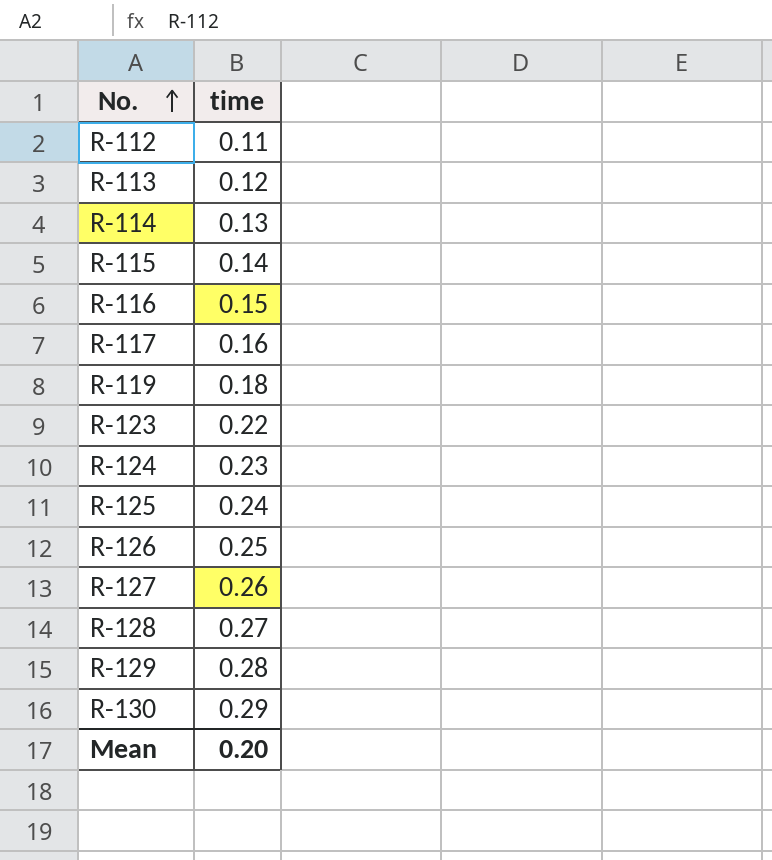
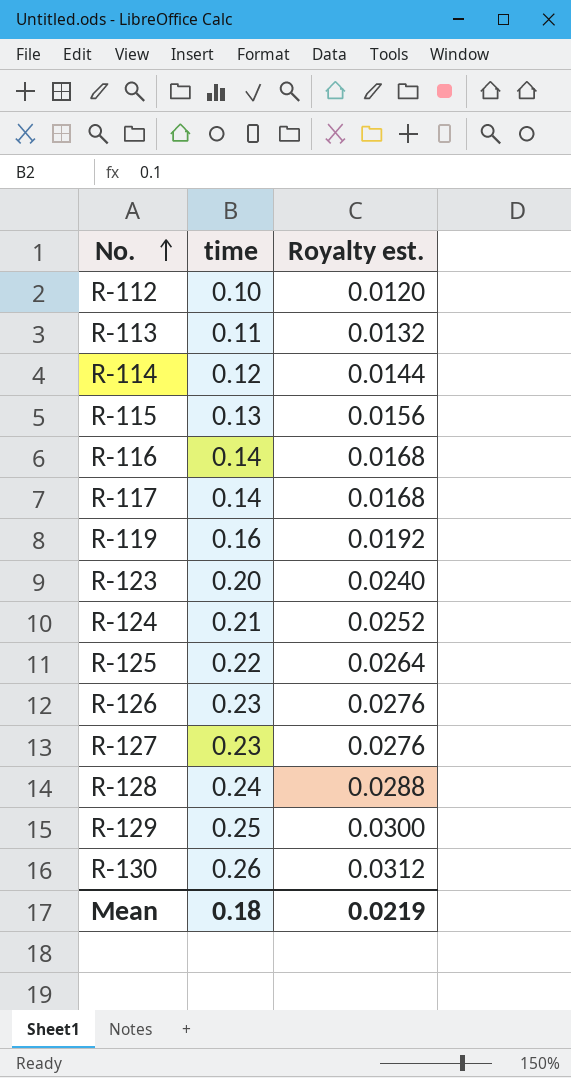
column Royalty est. | formula: none -> [time] * 0.12
R-112 | time: 0.11 -> 0.10
R-113 | time: 0.12 -> 0.11
R-114 | time: 0.13 -> 0.12
R-115 | time: 0.14 -> 0.13
R-116 | time: 0.15 -> 0.14
R-117 | time: 0.16 -> 0.14
R-119 | time: 0.18 -> 0.16
R-123 | time: 0.22 -> 0.20
R-124 | time: 0.23 -> 0.21
R-125 | time: 0.24 -> 0.22
R-126 | time: 0.25 -> 0.23
R-127 | time: 0.26 -> 0.23
R-128 | time: 0.27 -> 0.24
R-129 | time: 0.28 -> 0.25
R-130 | time: 0.29 -> 0.26
Mean | time: 0.20 -> 0.18

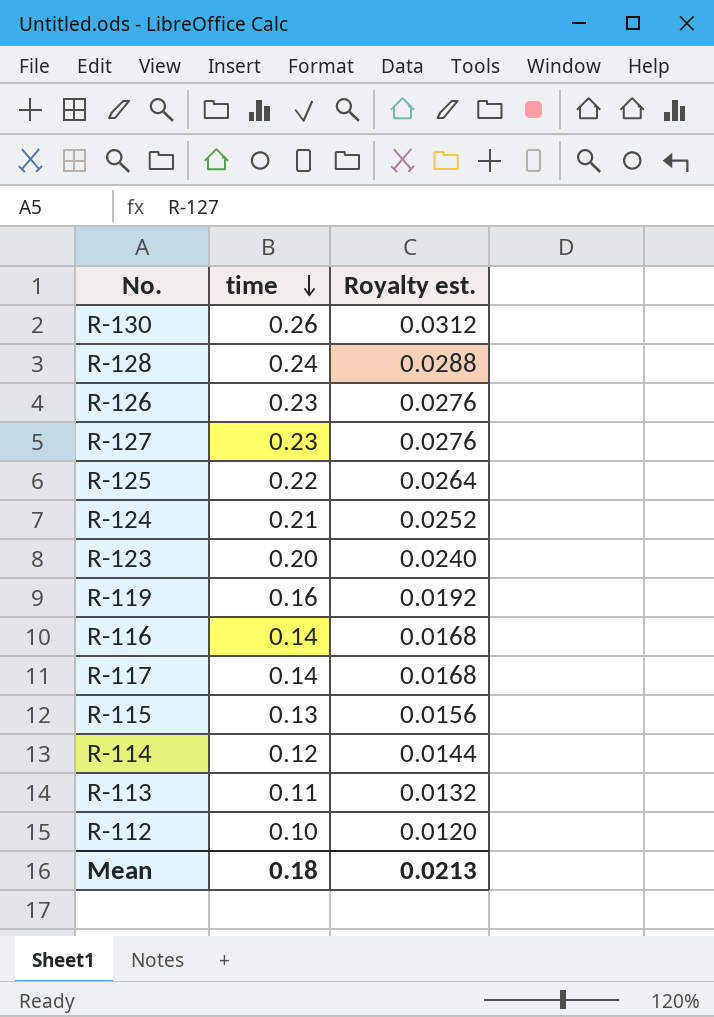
row order: No. ascending -> time descending
row R-129: 0.25 | 0.0300 -> none
Mean | Royalty est.: 0.0219 -> 0.0213

